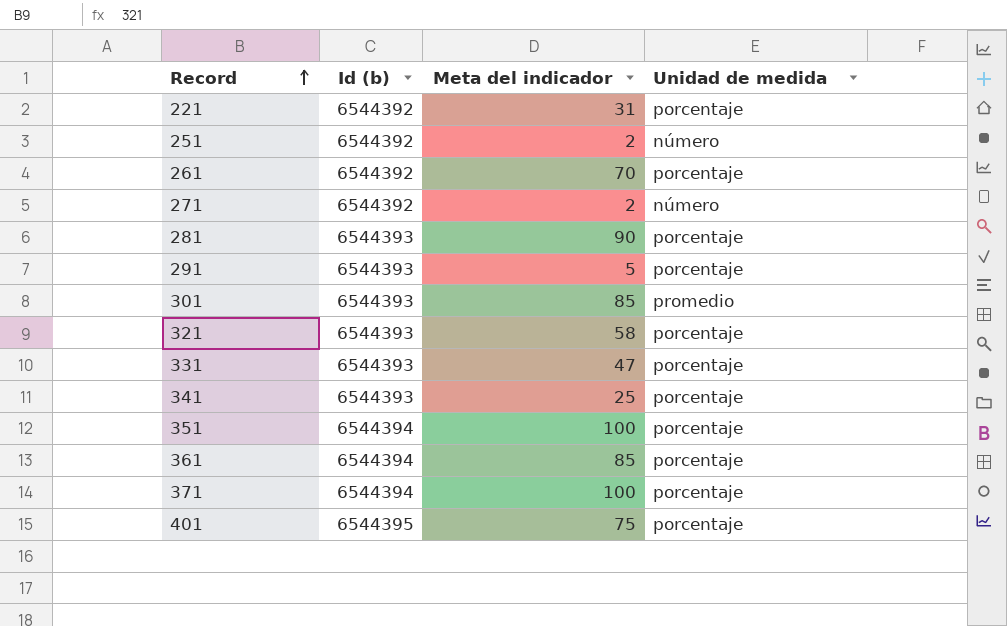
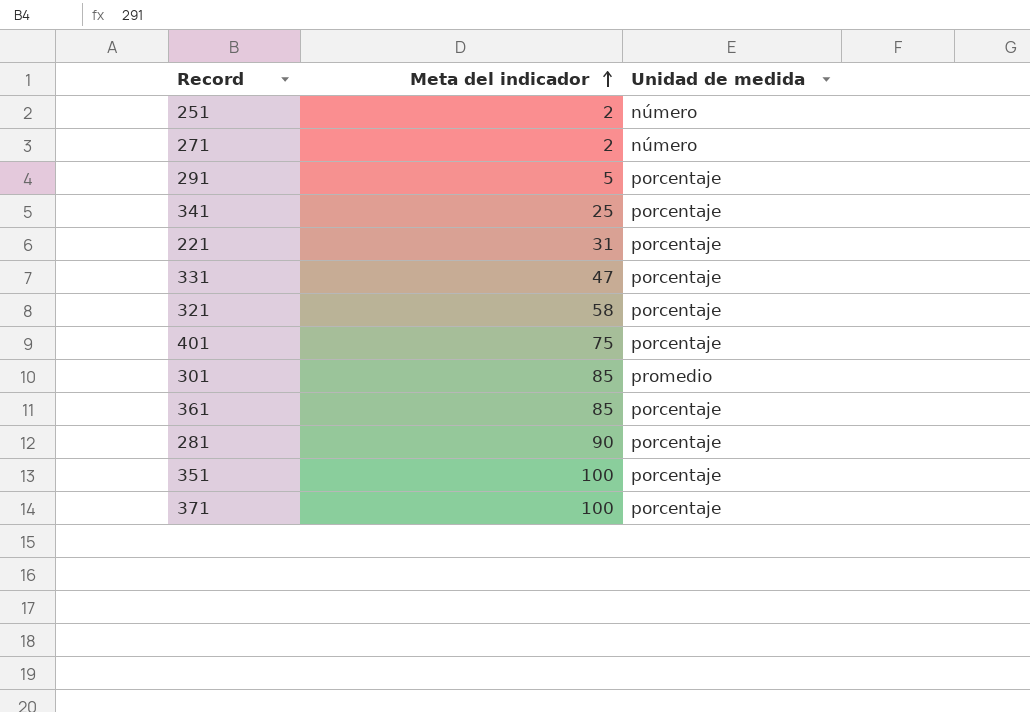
row order: Record ascending -> Meta del indicador ascending
column Id (b) | position: 2 -> none
row 261: 6544392 | 70 | porcentaje -> none

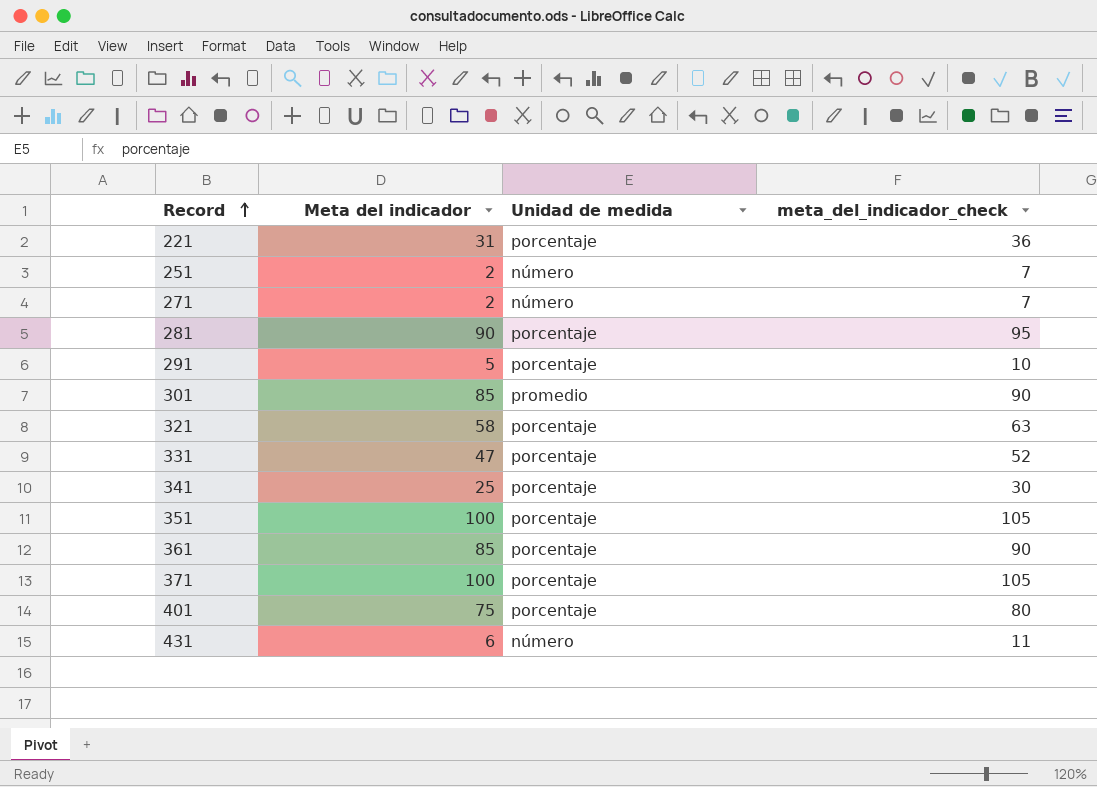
row order: Meta del indicador ascending -> Record ascending
column meta_del_indicador_check | formula: none -> [Meta del indicador] + 5
row 431: none -> 6 | número | 11

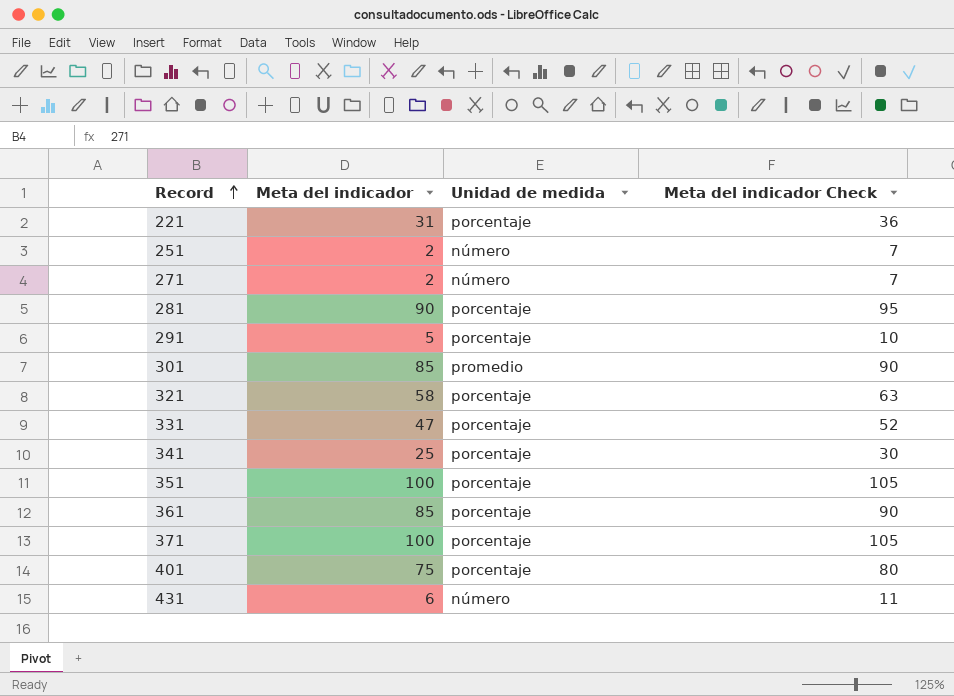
column name: meta_del_indicador_check -> Meta del indicador Check

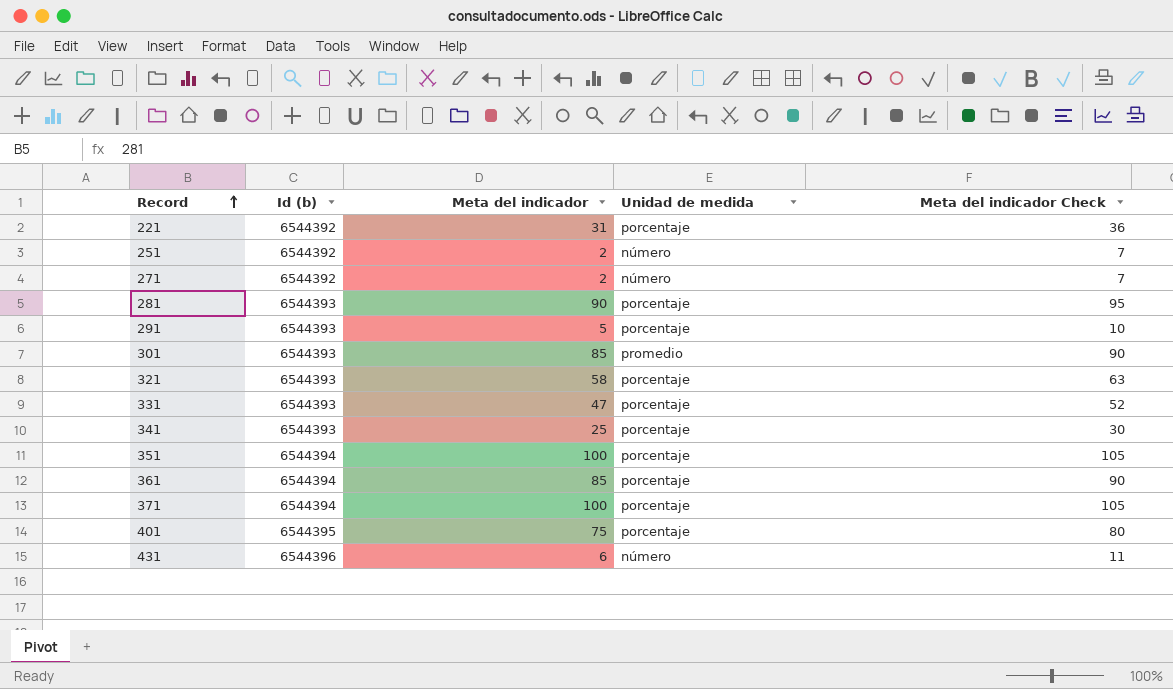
column Id (b) | position: none -> 2

